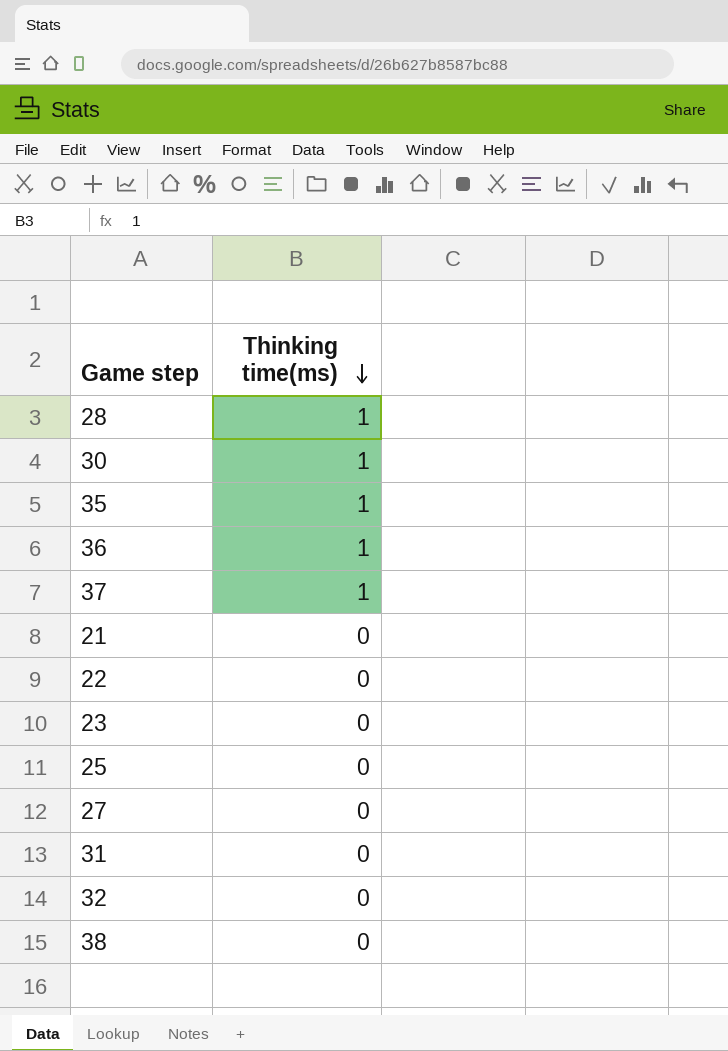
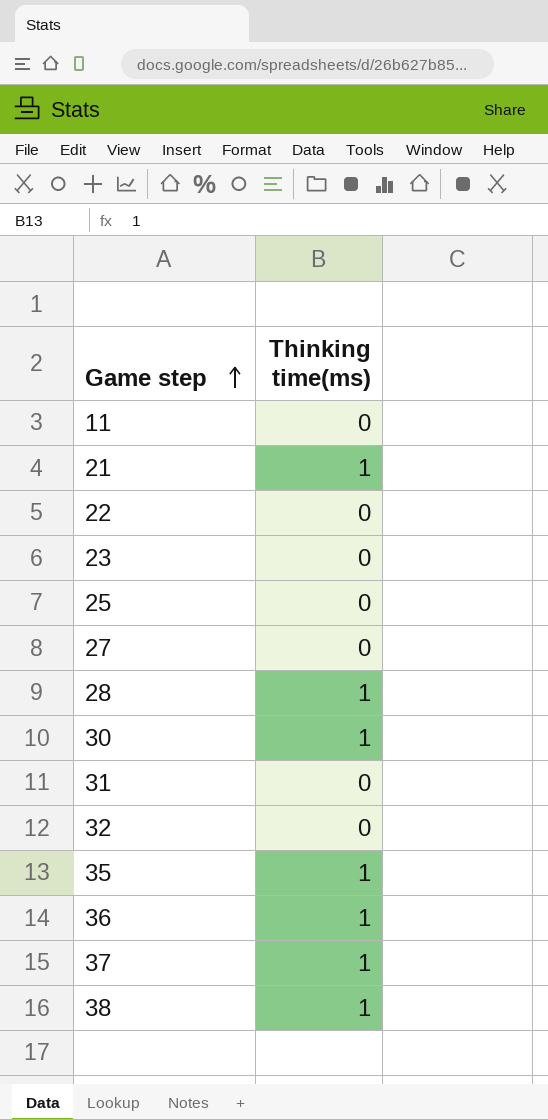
row order: Thinking time(ms) descending -> Game step ascending
row 11: none -> 0
21 | Thinking time(ms): 0 -> 1
38 | Thinking time(ms): 0 -> 1

